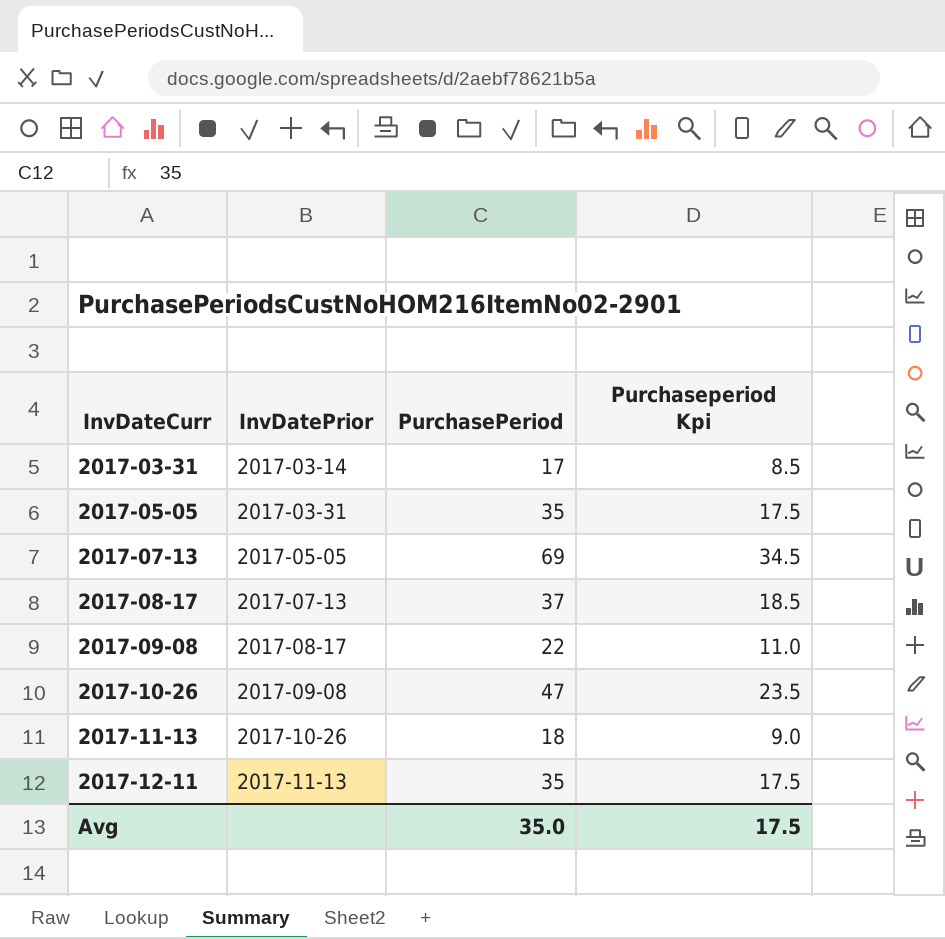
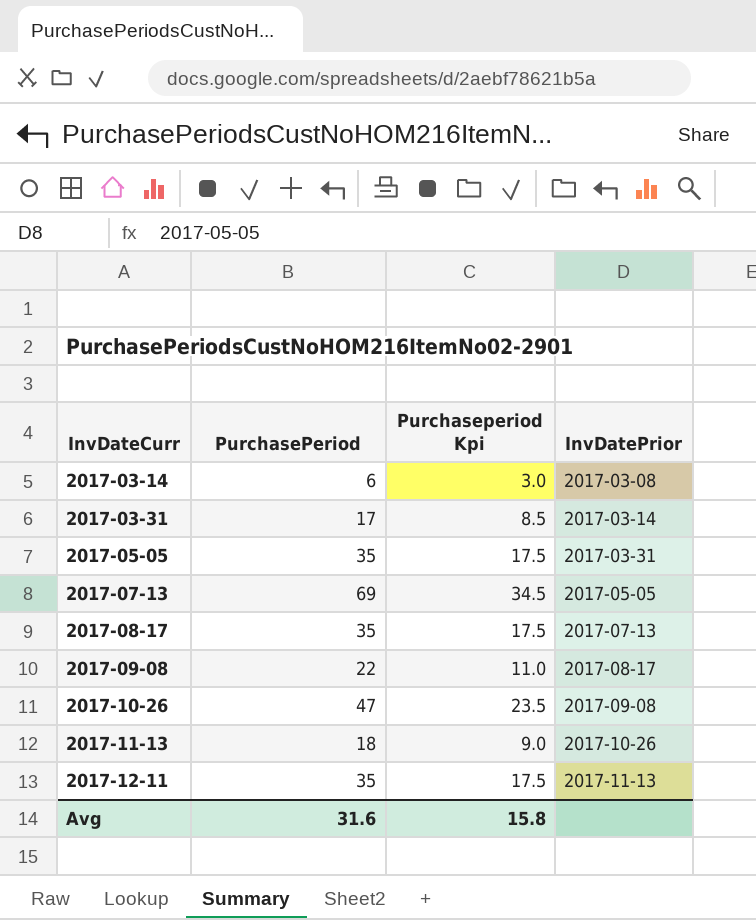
column InvDatePrior | position: 2 -> 4
row 2017-03-14: none -> 6 | 3.0 | 2017-03-08
2017-08-17 | PurchasePeriod: 37 -> 35
2017-08-17 | Purchaseperiod Kpi: 18.5 -> 17.5
Avg | PurchasePeriod: 35.0 -> 31.6
Avg | Purchaseperiod Kpi: 17.5 -> 15.8

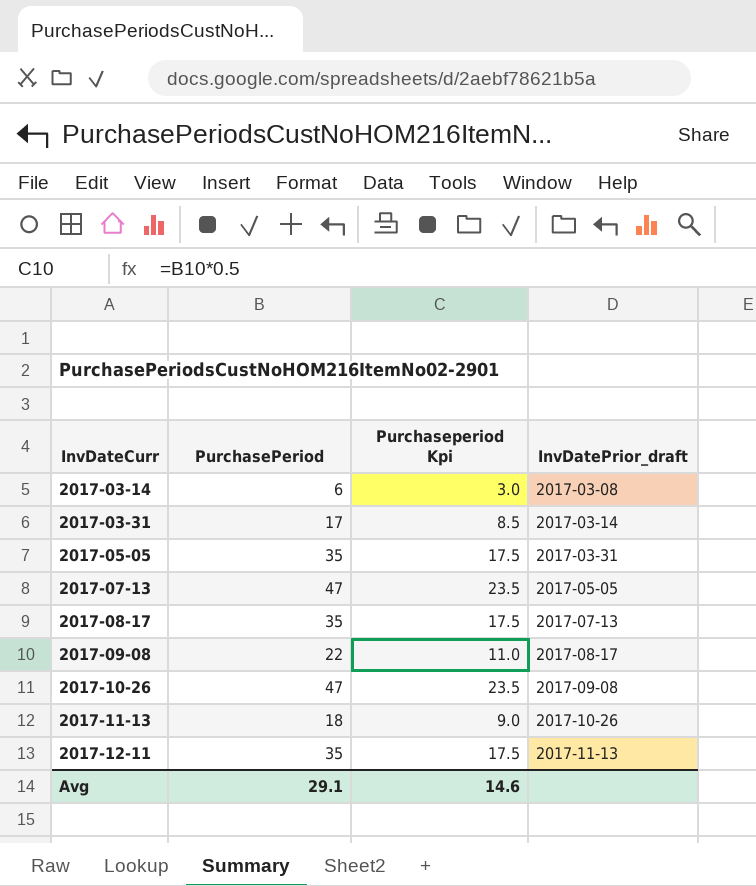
column name: InvDatePrior -> InvDatePrior_draft
2017-07-13 | PurchasePeriod: 69 -> 47
2017-07-13 | Purchaseperiod Kpi: 34.5 -> 23.5
Avg | PurchasePeriod: 31.6 -> 29.1
Avg | Purchaseperiod Kpi: 15.8 -> 14.6

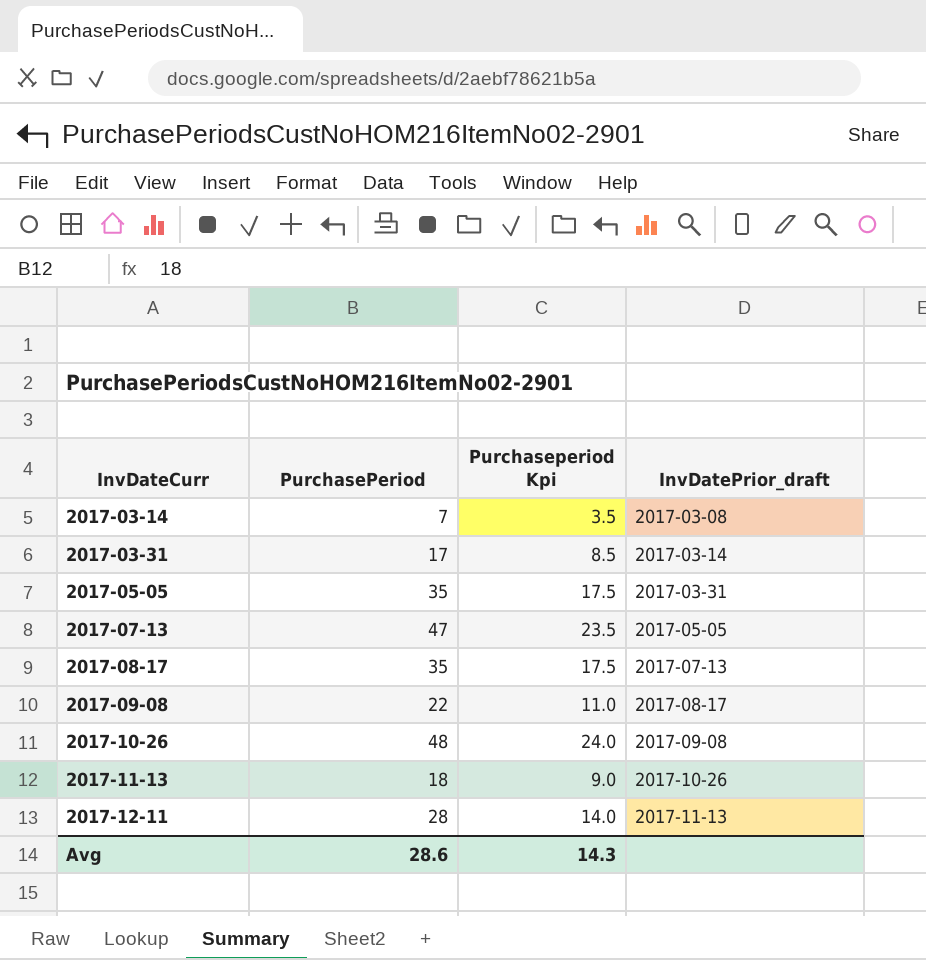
2017-03-14 | PurchasePeriod: 6 -> 7
2017-03-14 | Purchaseperiod Kpi: 3.0 -> 3.5
2017-10-26 | PurchasePeriod: 47 -> 48
2017-10-26 | Purchaseperiod Kpi: 23.5 -> 24.0
2017-12-11 | PurchasePeriod: 35 -> 28
2017-12-11 | Purchaseperiod Kpi: 17.5 -> 14.0
Avg | PurchasePeriod: 29.1 -> 28.6
Avg | Purchaseperiod Kpi: 14.6 -> 14.3

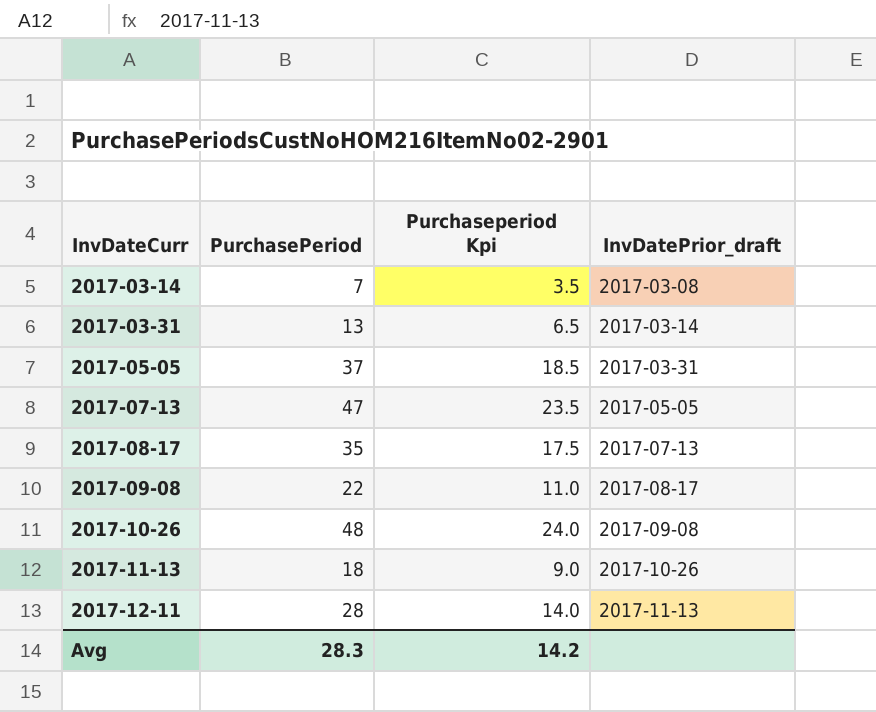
2017-03-31 | PurchasePeriod: 17 -> 13
2017-03-31 | Purchaseperiod Kpi: 8.5 -> 6.5
2017-05-05 | PurchasePeriod: 35 -> 37
2017-05-05 | Purchaseperiod Kpi: 17.5 -> 18.5
Avg | PurchasePeriod: 28.6 -> 28.3
Avg | Purchaseperiod Kpi: 14.3 -> 14.2

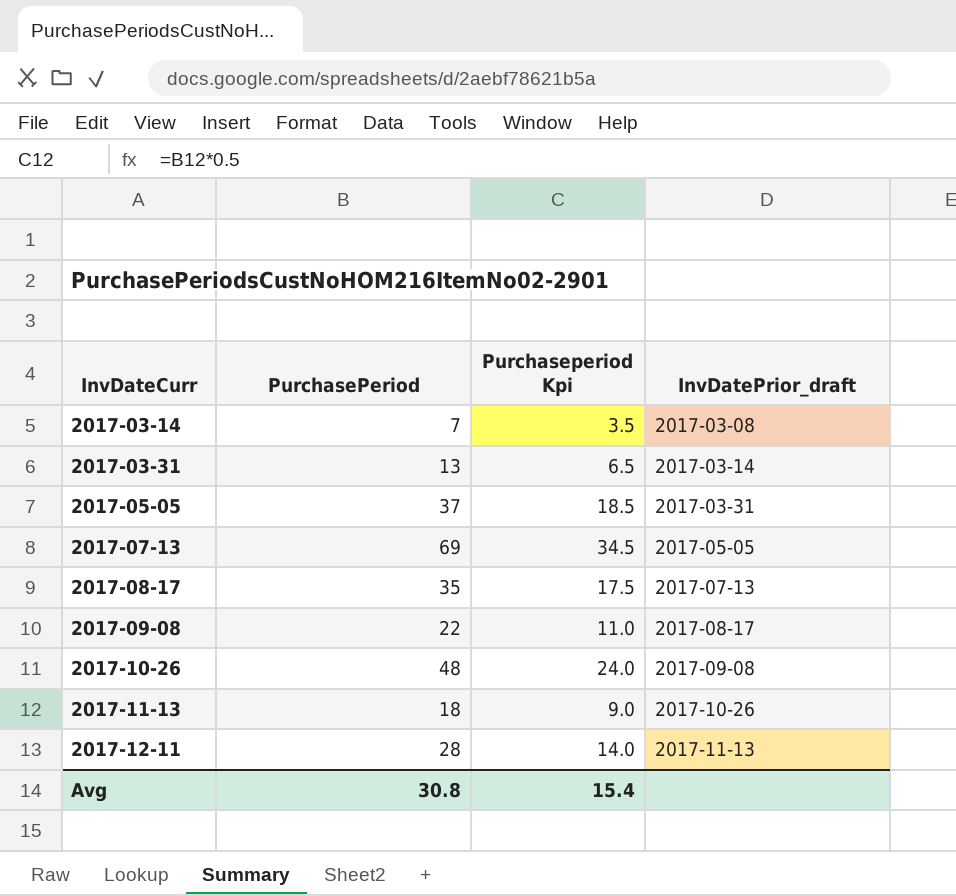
2017-07-13 | PurchasePeriod: 47 -> 69
2017-07-13 | Purchaseperiod Kpi: 23.5 -> 34.5
Avg | PurchasePeriod: 28.3 -> 30.8
Avg | Purchaseperiod Kpi: 14.2 -> 15.4

